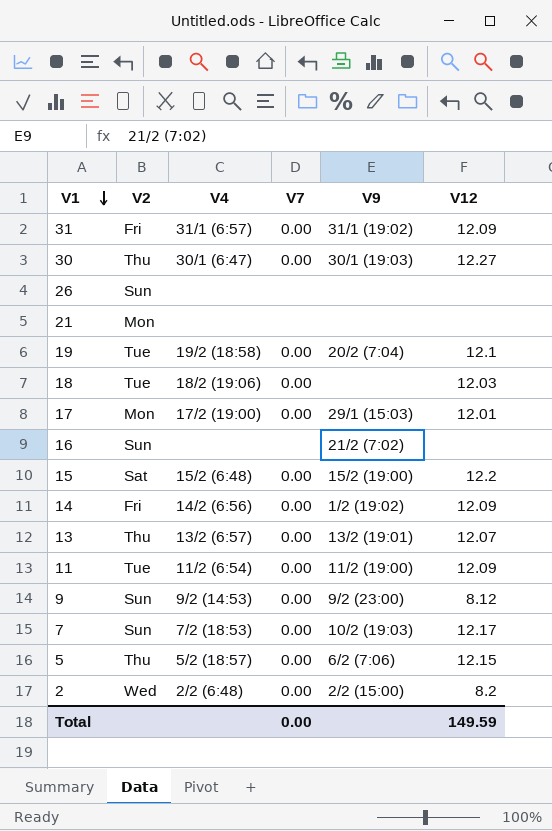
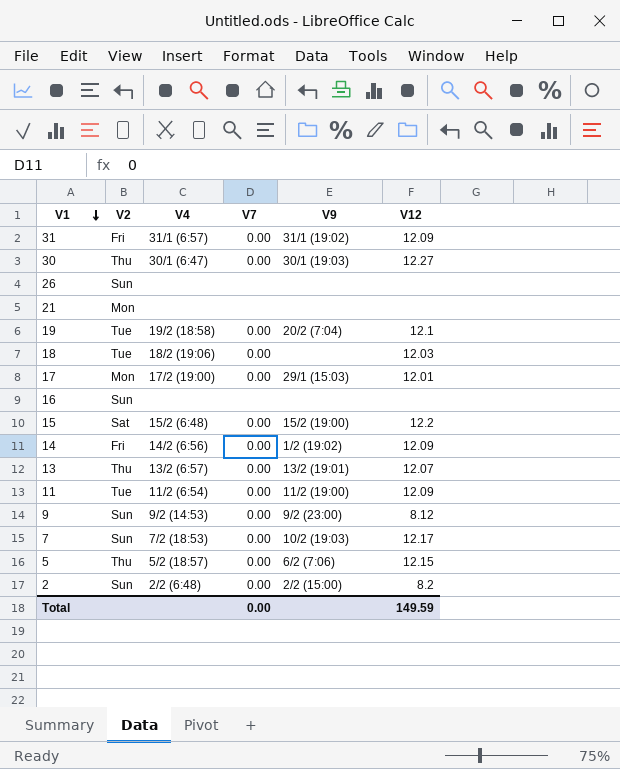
16 | V9: 21/2 (7:02) -> none
2 | V2: Wed -> Sun

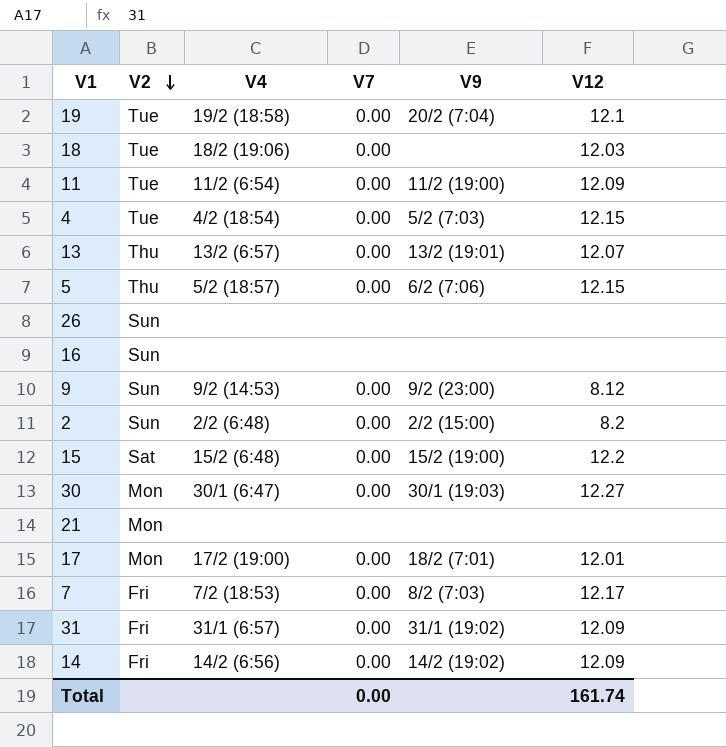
row order: V1 descending -> V2 descending
row 4: none -> Tue | 4/2 (18:54) | 0.00 | 5/2 (7:03) | 12.15
30 | V2: Thu -> Mon
17 | V9: 29/1 (15:03) -> 18/2 (7:01)
7 | V2: Sun -> Fri
7 | V9: 10/2 (19:03) -> 8/2 (7:03)
14 | V9: 1/2 (19:02) -> 14/2 (19:02)
Total | V12: 149.59 -> 161.74

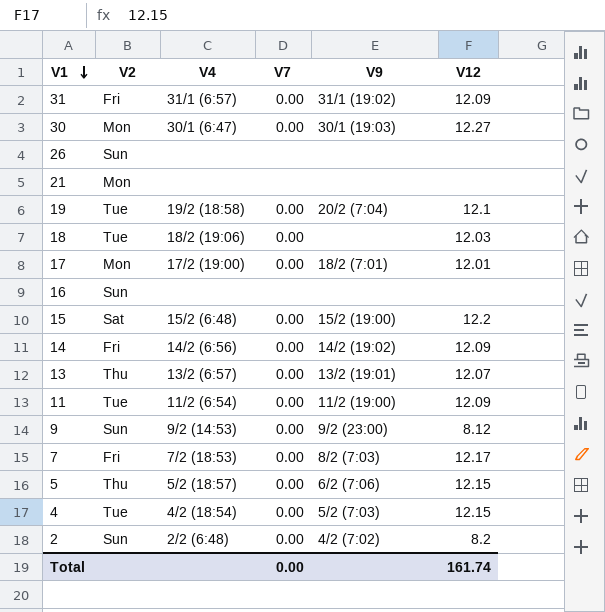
row order: V2 descending -> V1 descending
2 | V9: 2/2 (15:00) -> 4/2 (7:02)

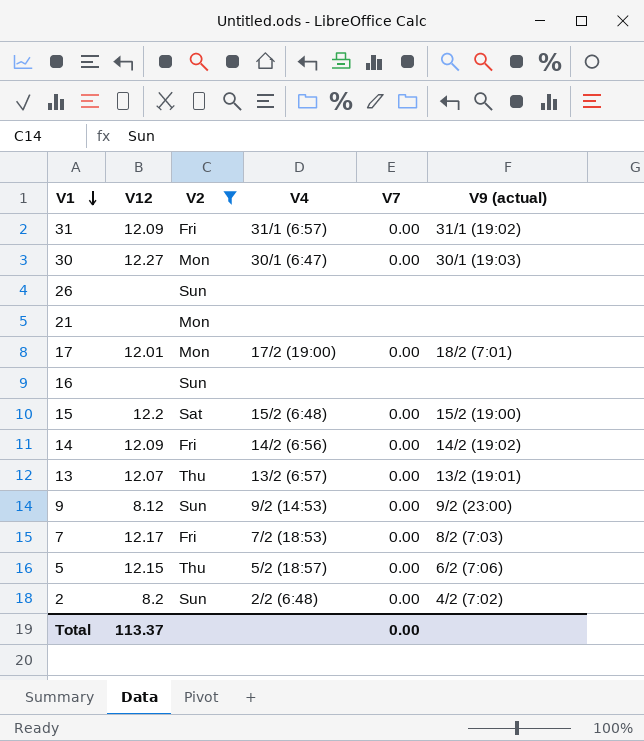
filter: none -> V2 != Tue
column V12 | position: 6 -> 2
column name: V9 -> V9 (actual)
Total | V12: 161.74 -> 113.37

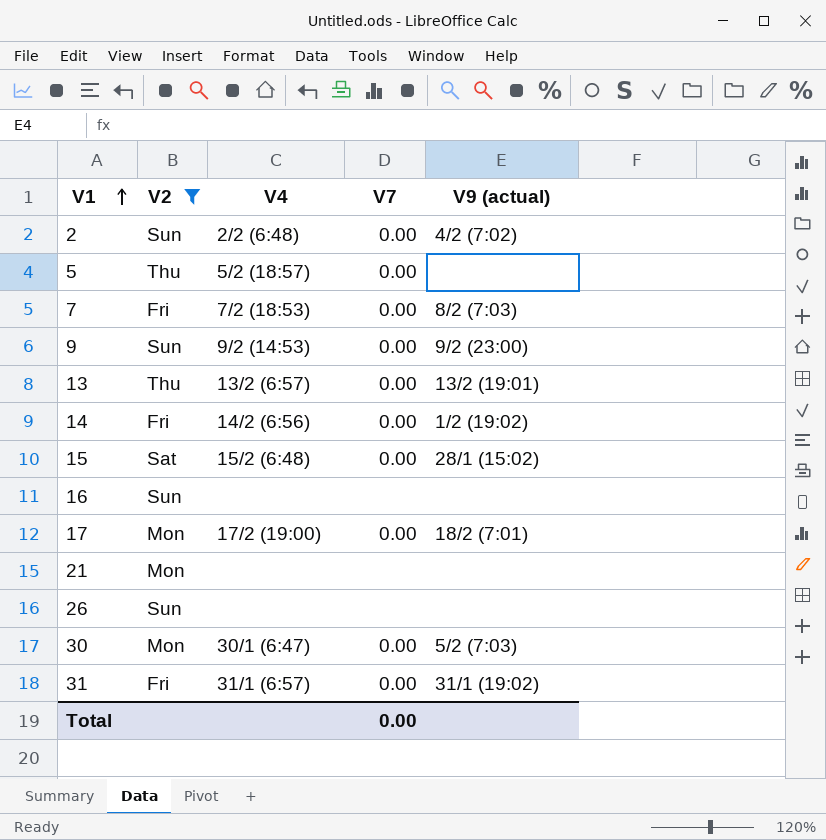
row order: V1 descending -> V1 ascending
column V12 | position: 2 -> none
5 | V9 (actual): 6/2 (7:06) -> none
14 | V9 (actual): 14/2 (19:02) -> 1/2 (19:02)
15 | V9 (actual): 15/2 (19:00) -> 28/1 (15:02)
30 | V9 (actual): 30/1 (19:03) -> 5/2 (7:03)

